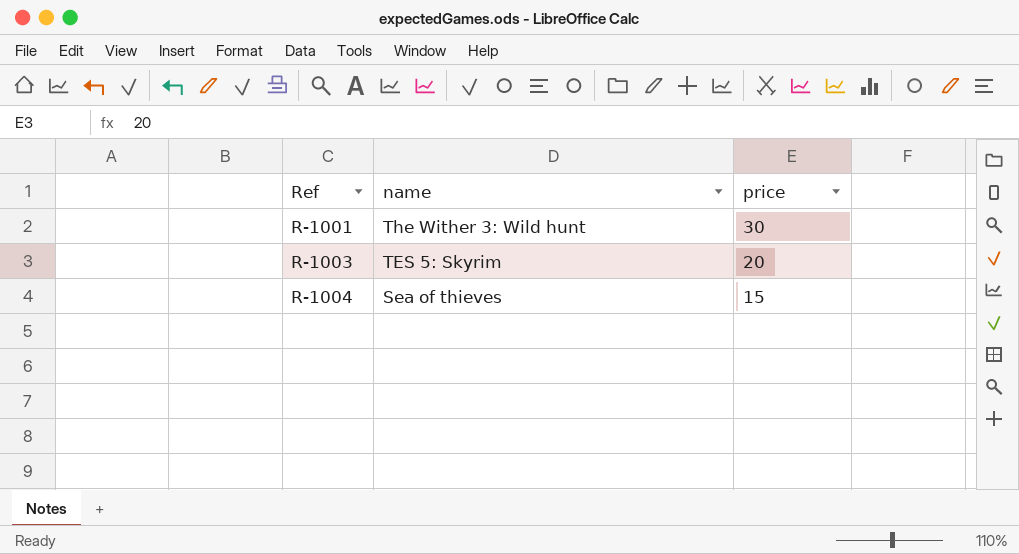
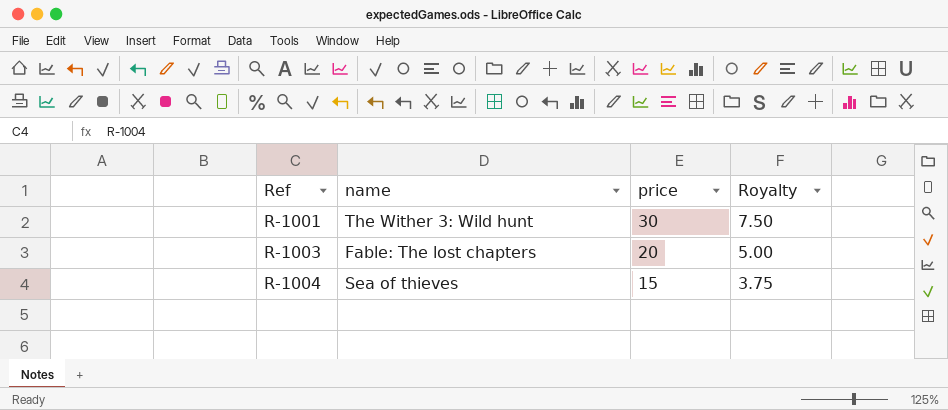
column Royalty | formula: none -> [price] * 0.25
R-1003 | name: TES 5: Skyrim -> Fable: The lost chapters

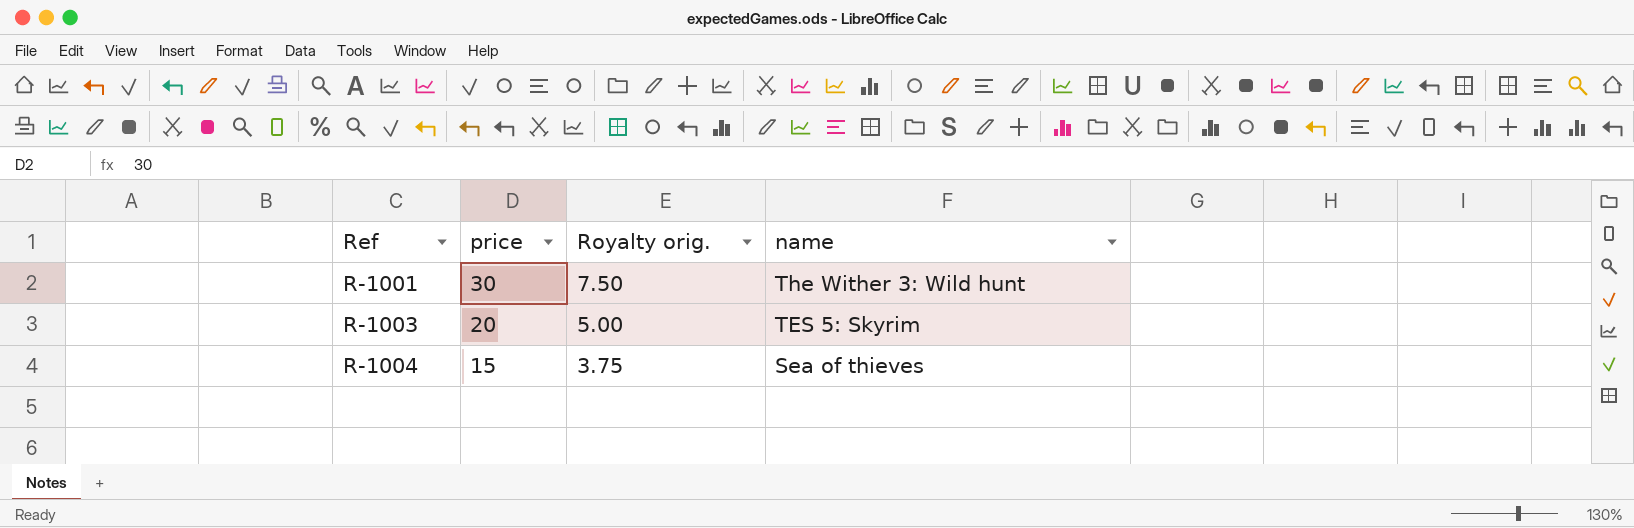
column name: Royalty -> Royalty orig.
column name | position: 2 -> 4
R-1003 | name: Fable: The lost chapters -> TES 5: Skyrim

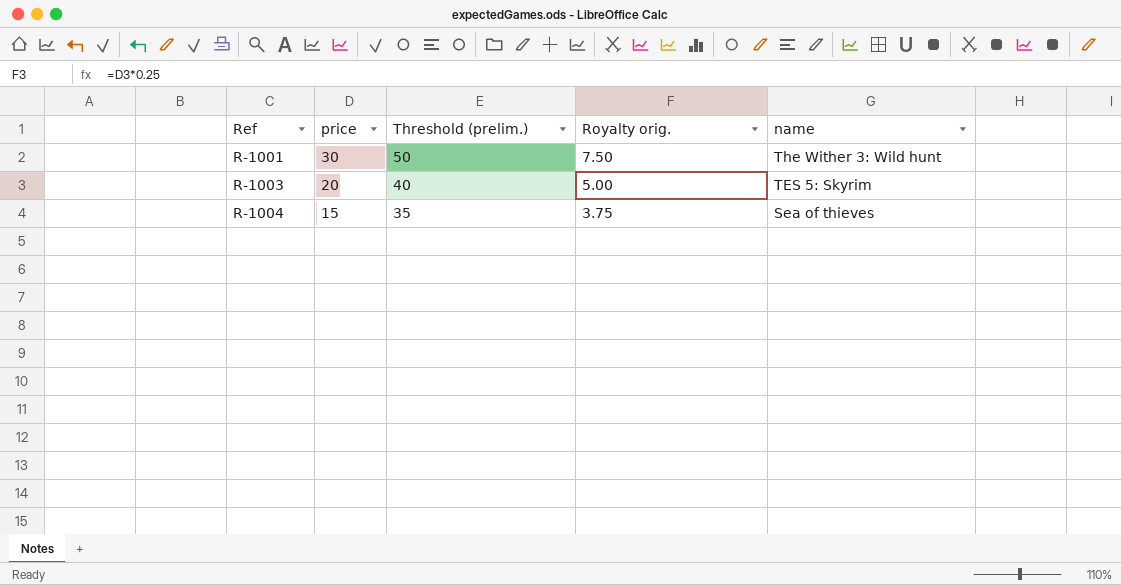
column Threshold (prelim.) | formula: none -> [price] + 20

